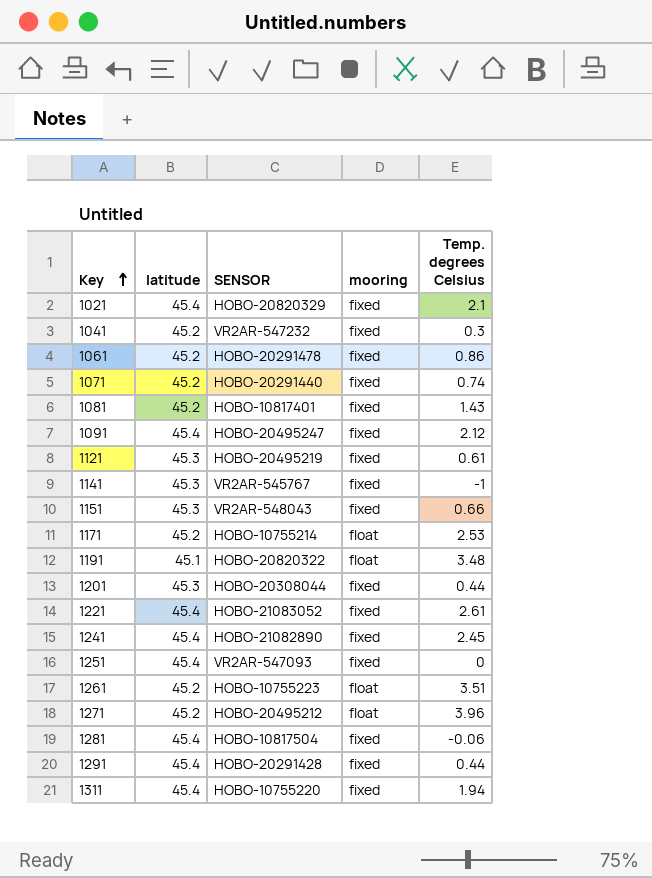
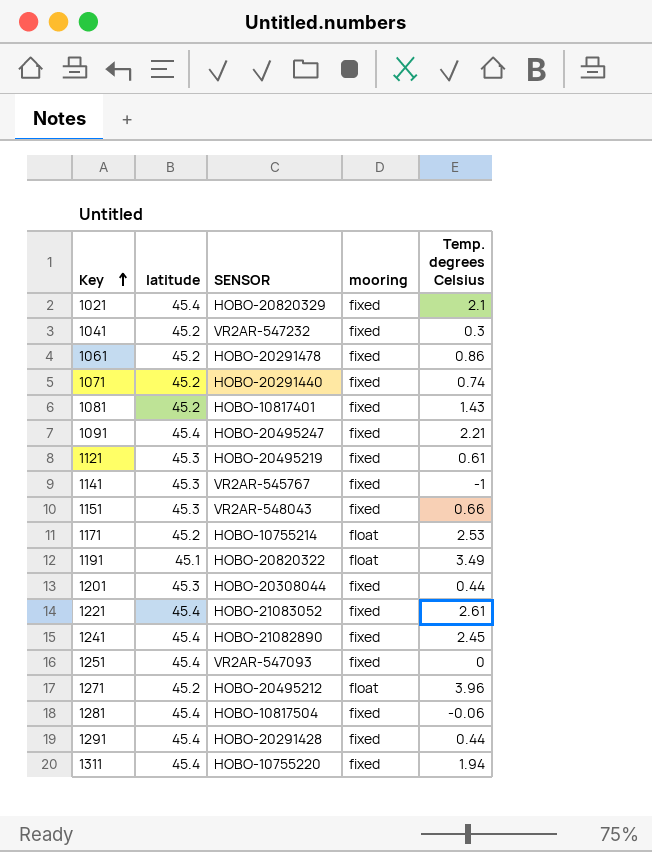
row 1261: 45.2 | HOBO-10755223 | float | 3.51 -> none
1091 | Temp. degrees Celsius: 2.12 -> 2.21
1191 | Temp. degrees Celsius: 3.48 -> 3.49

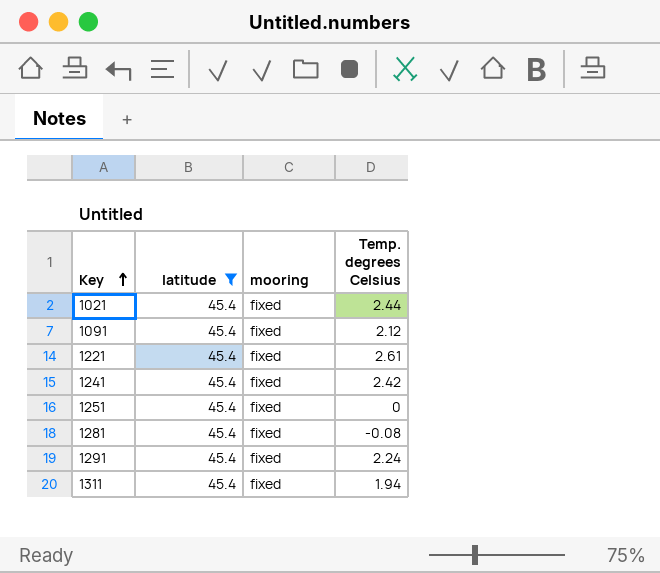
filter: none -> latitude = 45.4
column SENSOR | position: 3 -> none
1021 | Temp. degrees Celsius: 2.1 -> 2.44
1091 | Temp. degrees Celsius: 2.21 -> 2.12
1241 | Temp. degrees Celsius: 2.45 -> 2.42
1281 | Temp. degrees Celsius: -0.06 -> -0.08
1291 | Temp. degrees Celsius: 0.44 -> 2.24

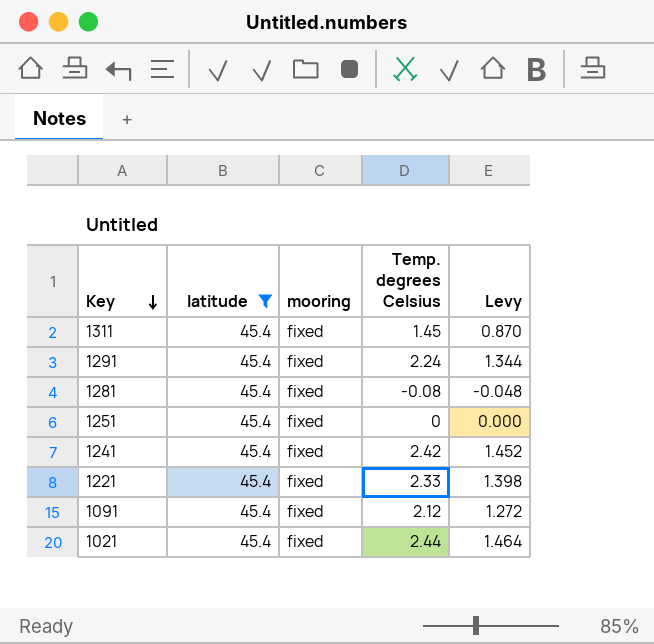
row order: Key ascending -> Key descending
column Levy | formula: none -> [Temp. degrees Celsius] * 0.6
1311 | Temp. degrees Celsius: 1.94 -> 1.45
1221 | Temp. degrees Celsius: 2.61 -> 2.33

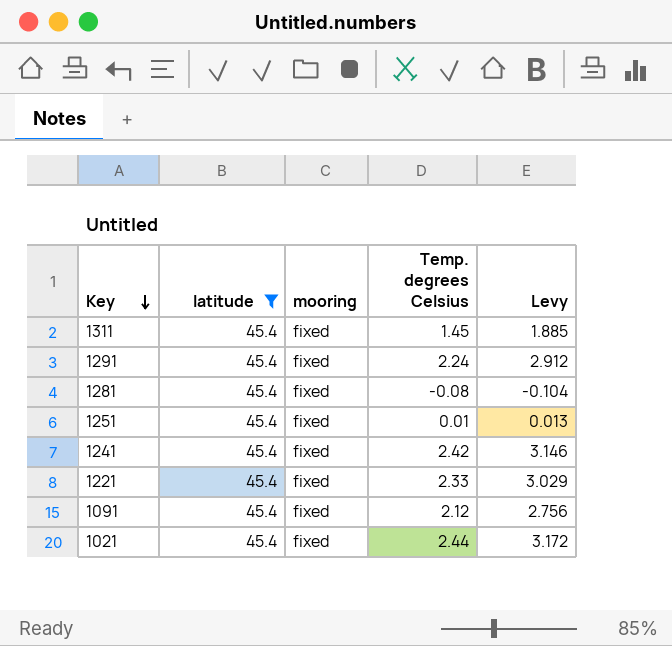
column Levy | formula: [Temp. degrees Celsius] * 0.6 -> [Temp. degrees Celsius] * 1.3
1251 | Temp. degrees Celsius: 0 -> 0.01

